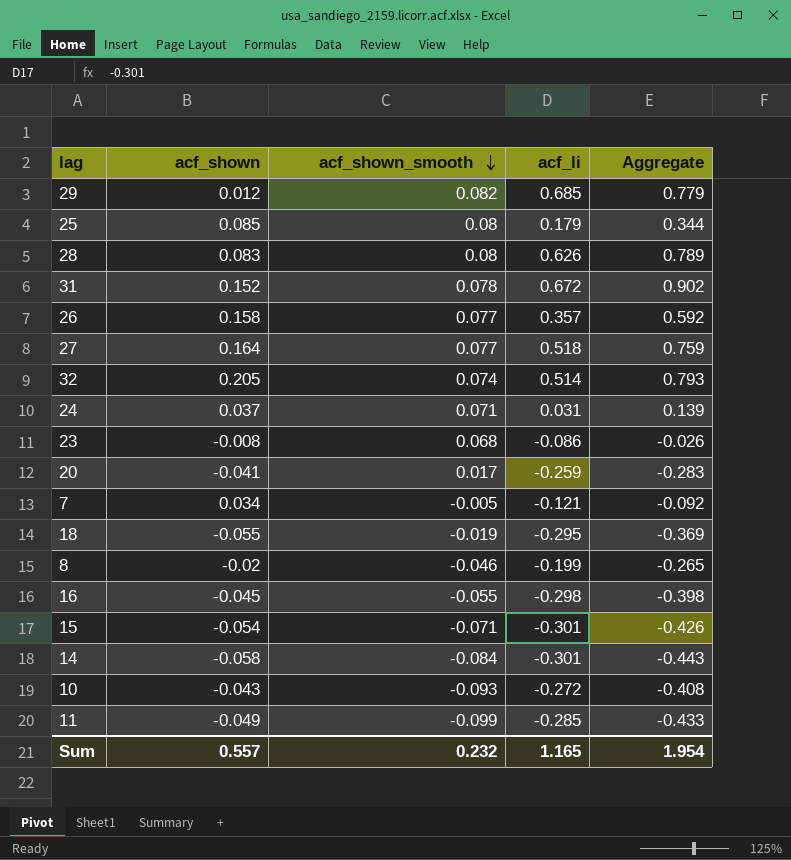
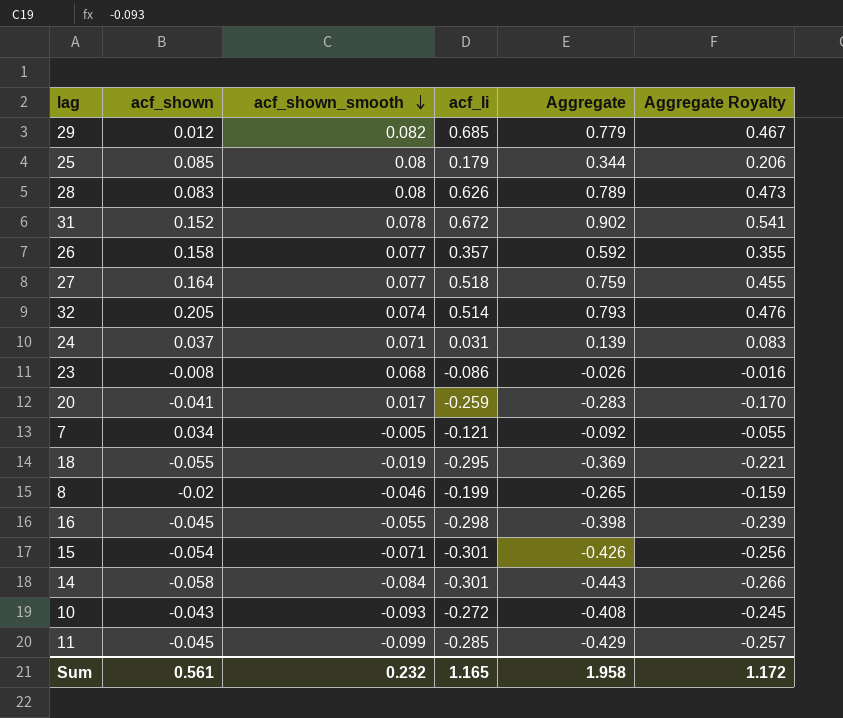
column Aggregate Royalty | formula: none -> [Aggregate] * 0.6
11 | acf_shown: -0.049 -> -0.045
11 | Aggregate: -0.433 -> -0.429
Sum | acf_shown: 0.557 -> 0.561
Sum | Aggregate: 1.954 -> 1.958

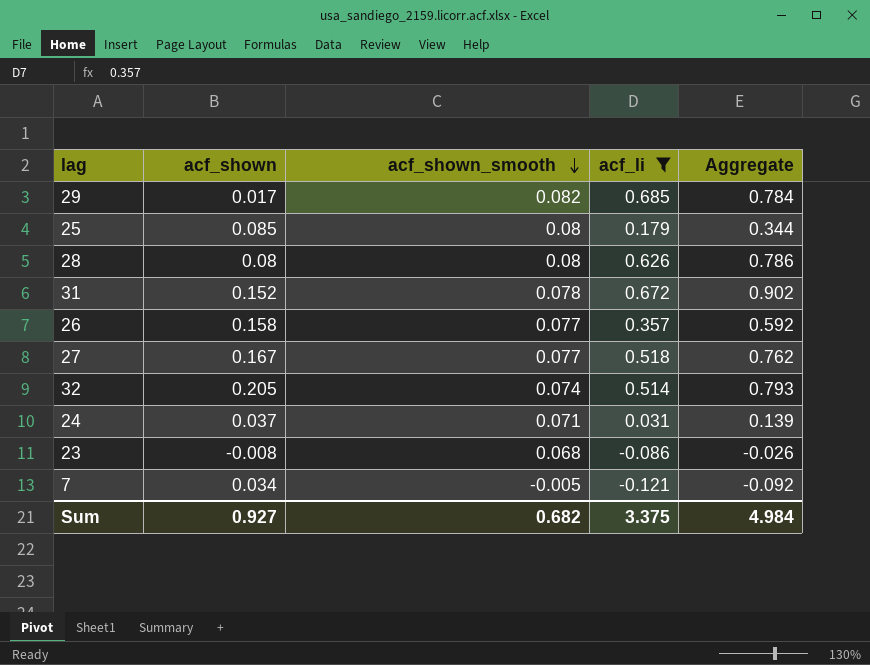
filter: none -> acf_li >= -0.121
column Aggregate Royalty | formula: [Aggregate] * 0.6 -> none
29 | acf_shown: 0.012 -> 0.017
29 | Aggregate: 0.779 -> 0.784
28 | acf_shown: 0.083 -> 0.08
28 | Aggregate: 0.789 -> 0.786
27 | acf_shown: 0.164 -> 0.167
27 | Aggregate: 0.759 -> 0.762
Sum | acf_shown: 0.561 -> 0.927
Sum | acf_shown_smooth: 0.232 -> 0.682
Sum | acf_li: 1.165 -> 3.375
Sum | Aggregate: 1.958 -> 4.984

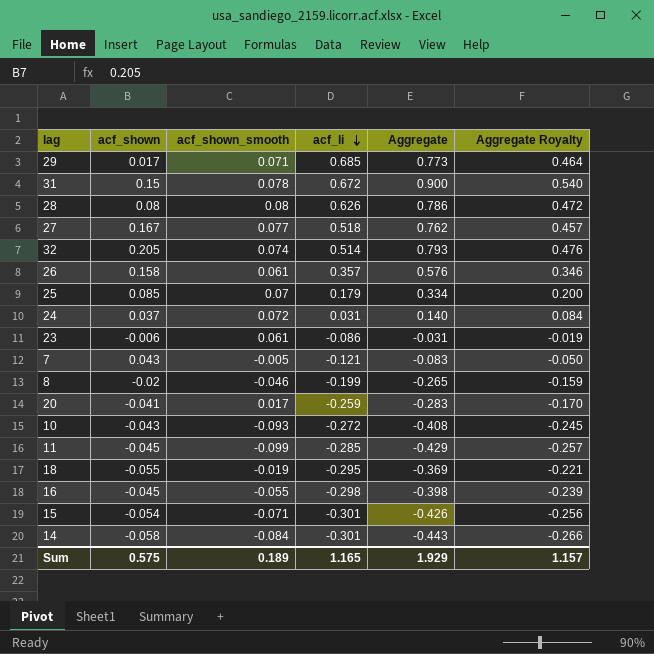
filter: acf_li >= -0.121 -> none
row order: acf_shown_smooth descending -> acf_li descending
column Aggregate Royalty | formula: none -> [Aggregate] * 0.6
29 | acf_shown_smooth: 0.082 -> 0.071
29 | Aggregate: 0.784 -> 0.773
31 | acf_shown: 0.152 -> 0.15
31 | Aggregate: 0.902 -> 0.900
26 | acf_shown_smooth: 0.077 -> 0.061
26 | Aggregate: 0.592 -> 0.576
25 | acf_shown_smooth: 0.08 -> 0.07
25 | Aggregate: 0.344 -> 0.334
24 | acf_shown_smooth: 0.071 -> 0.072
24 | Aggregate: 0.139 -> 0.140
23 | acf_shown: -0.008 -> -0.006
23 | acf_shown_smooth: 0.068 -> 0.061
23 | Aggregate: -0.026 -> -0.031
7 | acf_shown: 0.034 -> 0.043
7 | Aggregate: -0.092 -> -0.083
Sum | acf_shown: 0.927 -> 0.575
Sum | acf_shown_smooth: 0.682 -> 0.189
Sum | acf_li: 3.375 -> 1.165
Sum | Aggregate: 4.984 -> 1.929

